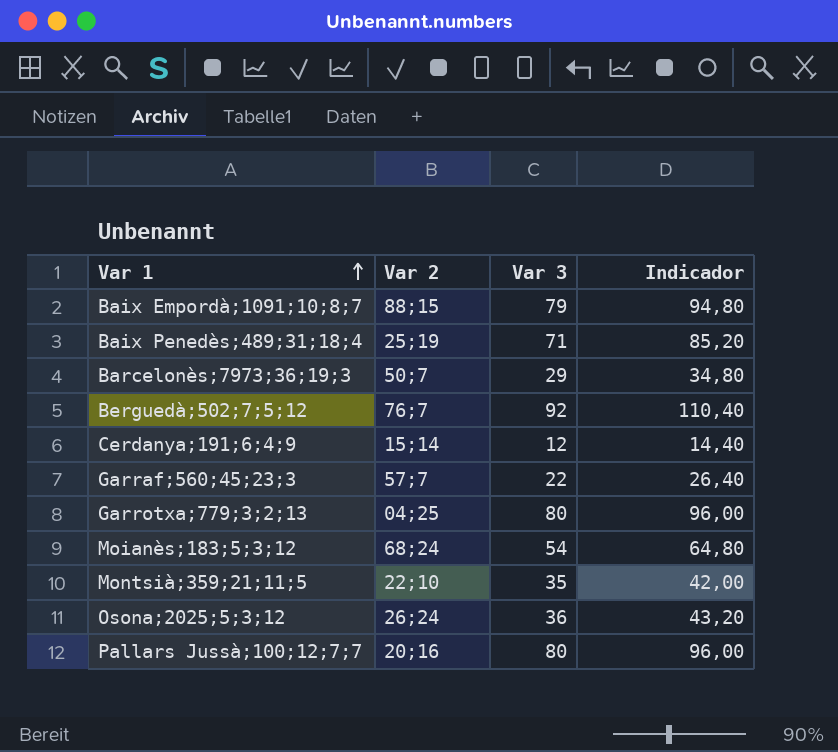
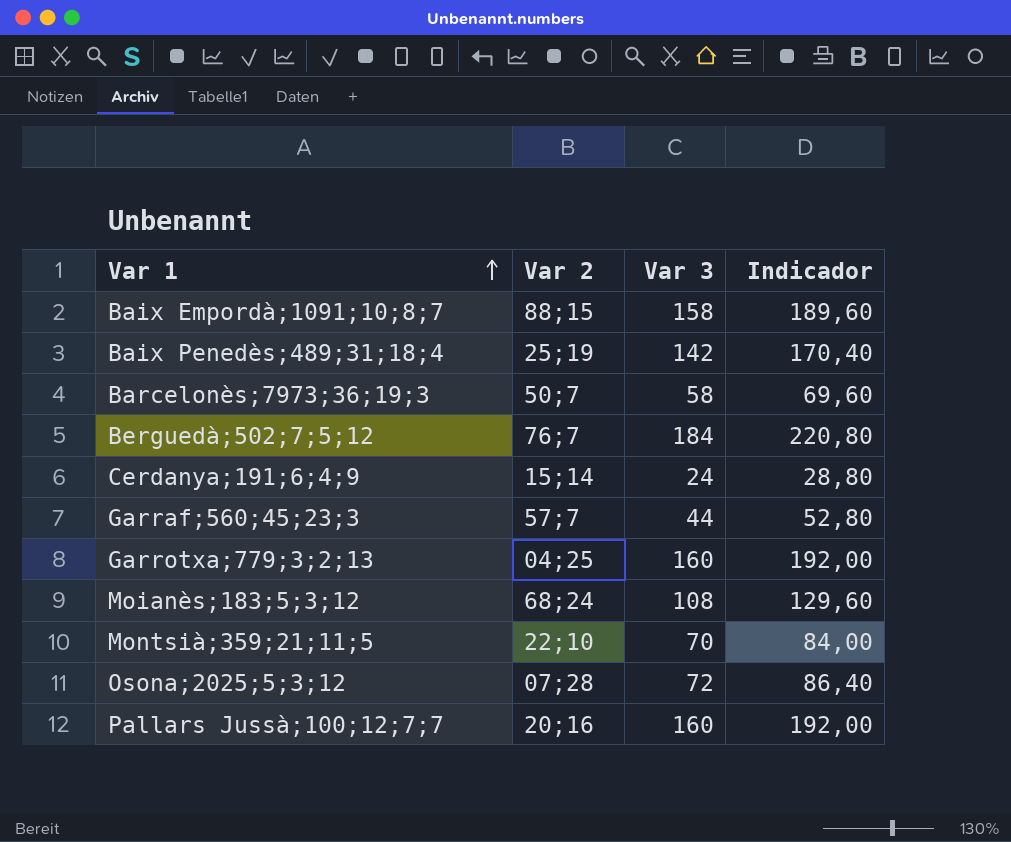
Baix Empordà;1091;10;8;7 | Var 3: 79 -> 158
Baix Empordà;1091;10;8;7 | Indicador: 94,80 -> 189,60
Baix Penedès;489;31;18;4 | Var 3: 71 -> 142
Baix Penedès;489;31;18;4 | Indicador: 85,20 -> 170,40
Barcelonès;7973;36;19;3 | Var 3: 29 -> 58
Barcelonès;7973;36;19;3 | Indicador: 34,80 -> 69,60
Berguedà;502;7;5;12 | Var 3: 92 -> 184
Berguedà;502;7;5;12 | Indicador: 110,40 -> 220,80
Cerdanya;191;6;4;9 | Var 3: 12 -> 24
Cerdanya;191;6;4;9 | Indicador: 14,40 -> 28,80
Garraf;560;45;23;3 | Var 3: 22 -> 44
Garraf;560;45;23;3 | Indicador: 26,40 -> 52,80
Garrotxa;779;3;2;13 | Var 3: 80 -> 160
Garrotxa;779;3;2;13 | Indicador: 96,00 -> 192,00
Moianès;183;5;3;12 | Var 3: 54 -> 108
Moianès;183;5;3;12 | Indicador: 64,80 -> 129,60
Montsià;359;21;11;5 | Var 3: 35 -> 70
Montsià;359;21;11;5 | Indicador: 42,00 -> 84,00
Osona;2025;5;3;12 | Var 2: 26;24 -> 07;28
Osona;2025;5;3;12 | Var 3: 36 -> 72
Osona;2025;5;3;12 | Indicador: 43,20 -> 86,40
Pallars Jussà;100;12;7;7 | Var 3: 80 -> 160
Pallars Jussà;100;12;7;7 | Indicador: 96,00 -> 192,00

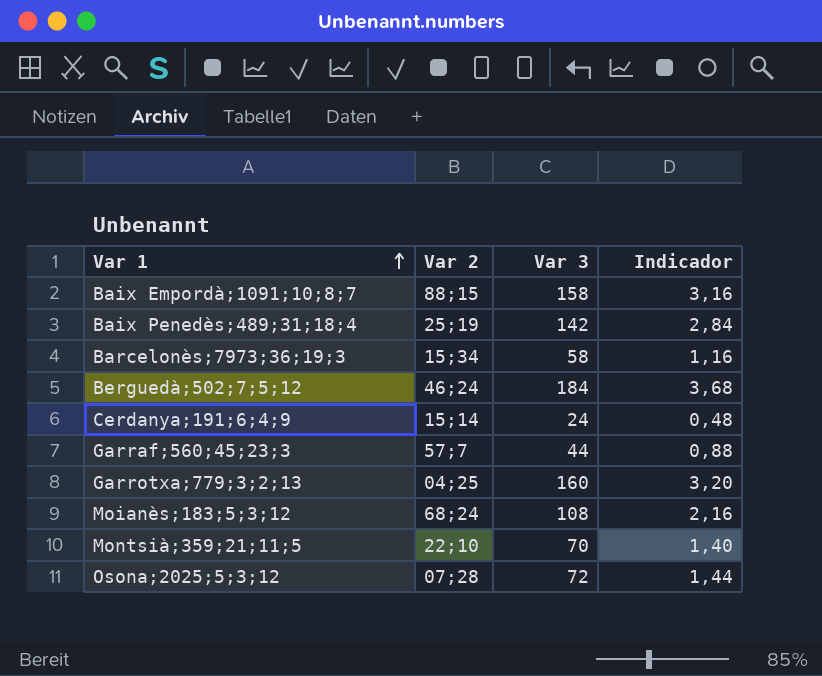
column Indicador | formula: [Var 3] * 1,2 -> [Var 3] * 0,02
row Pallars Jussà;100;12;7;7: 20;16 | 160 | 192,00 -> none
Barcelonès;7973;36;19;3 | Var 2: 50;7 -> 15;34
Berguedà;502;7;5;12 | Var 2: 76;7 -> 46;24

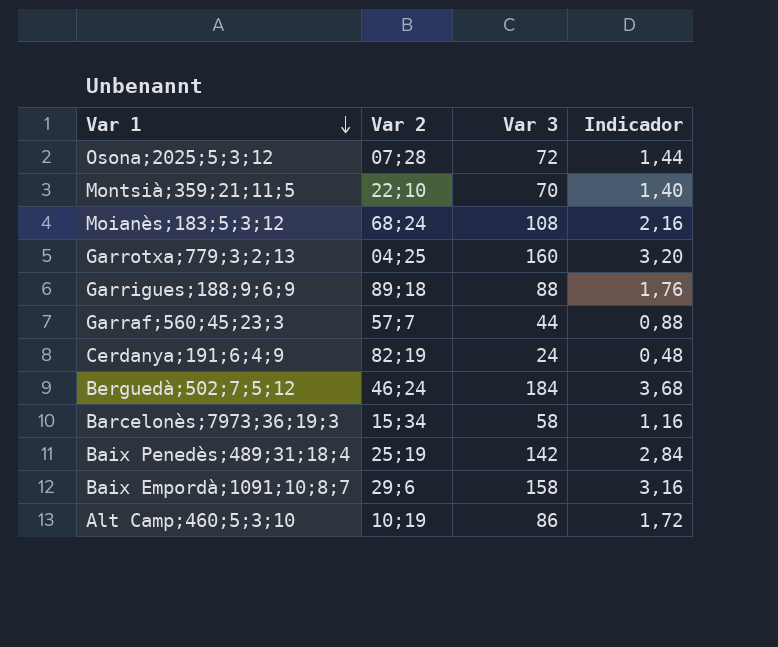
row order: Var 1 ascending -> Var 1 descending
row Garrigues;188;9;6;9: none -> 89;18 | 88 | 1,76
Cerdanya;191;6;4;9 | Var 2: 15;14 -> 82;19
Baix Empordà;1091;10;8;7 | Var 2: 88;15 -> 29;6
row Alt Camp;460;5;3;10: none -> 10;19 | 86 | 1,72

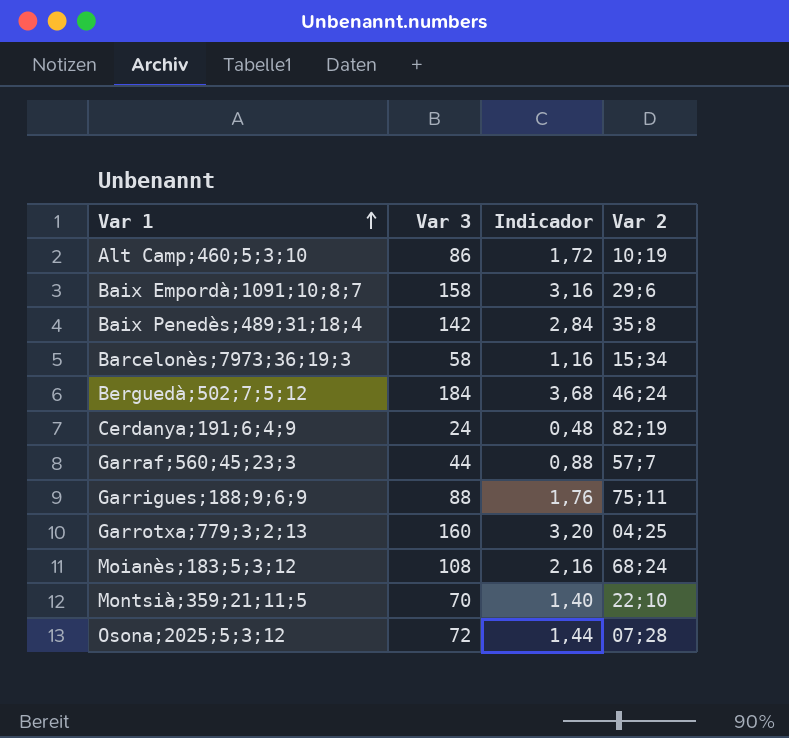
row order: Var 1 descending -> Var 1 ascending
column Var 2 | position: 2 -> 4
Baix Penedès;489;31;18;4 | Var 2: 25;19 -> 35;8
Garrigues;188;9;6;9 | Var 2: 89;18 -> 75;11

